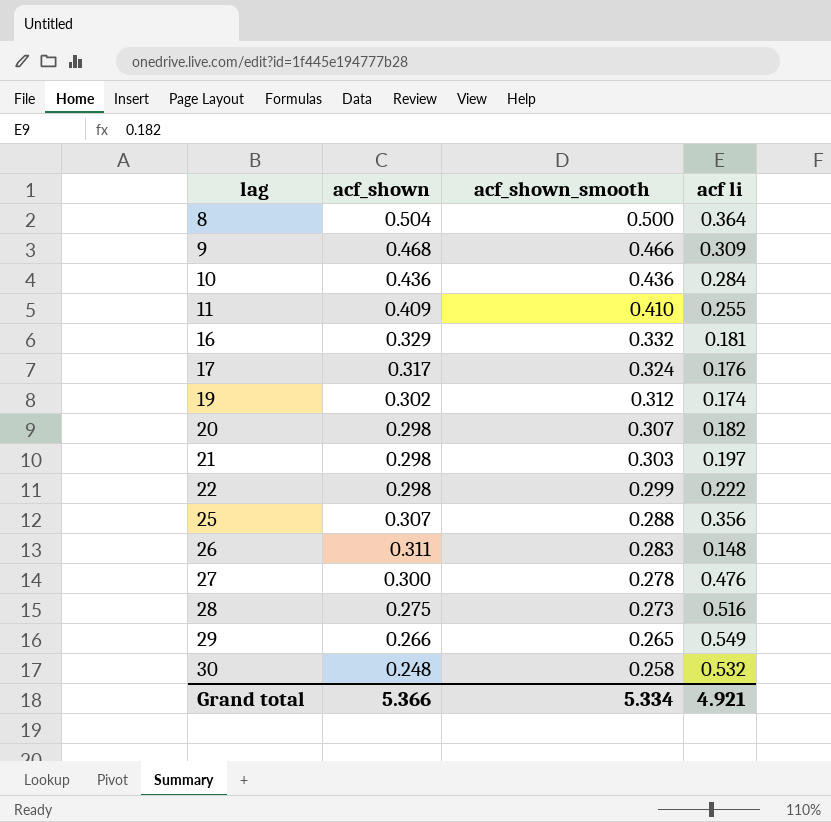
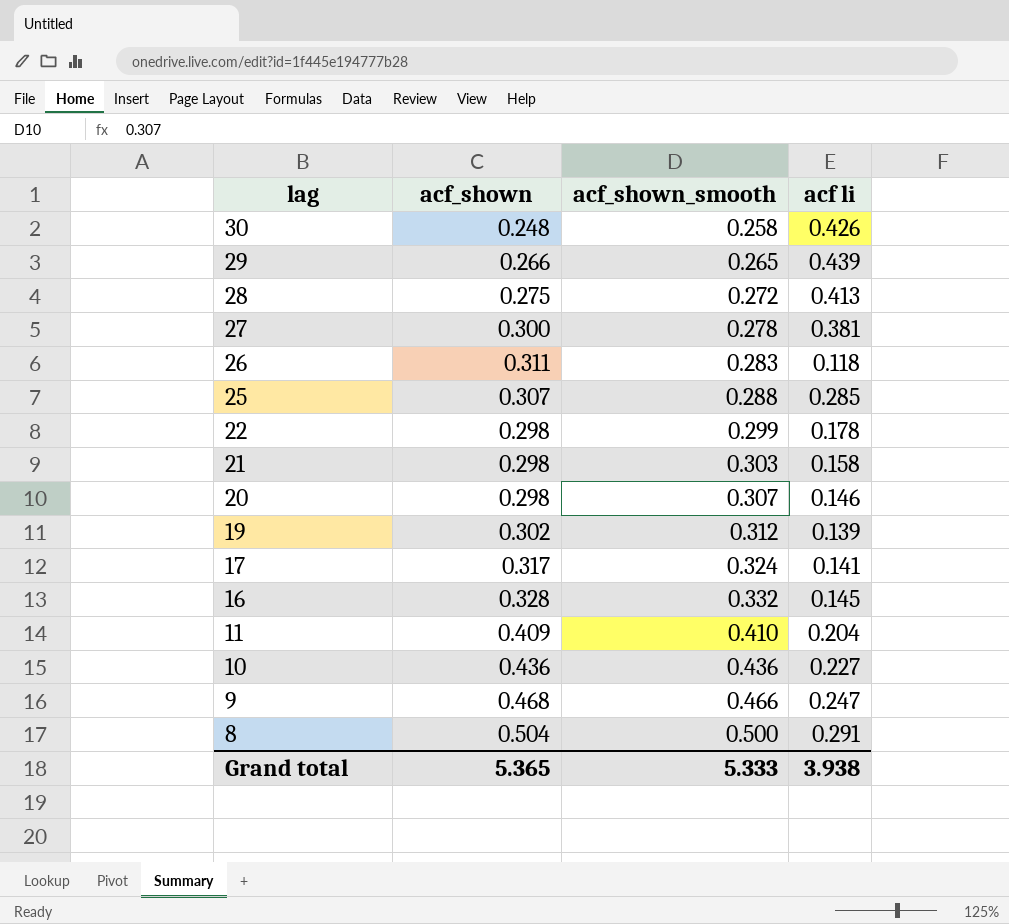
row order: lag ascending -> lag descending
30 | acf li: 0.532 -> 0.426
29 | acf li: 0.549 -> 0.439
28 | acf_shown_smooth: 0.273 -> 0.272
28 | acf li: 0.516 -> 0.413
27 | acf li: 0.476 -> 0.381
26 | acf li: 0.148 -> 0.118
25 | acf li: 0.356 -> 0.285
22 | acf li: 0.222 -> 0.178
21 | acf li: 0.197 -> 0.158
20 | acf li: 0.182 -> 0.146
19 | acf li: 0.174 -> 0.139
17 | acf li: 0.176 -> 0.141
16 | acf_shown: 0.329 -> 0.328
16 | acf li: 0.181 -> 0.145
11 | acf li: 0.255 -> 0.204
10 | acf li: 0.284 -> 0.227
9 | acf li: 0.309 -> 0.247
8 | acf li: 0.364 -> 0.291
Grand total | acf_shown: 5.366 -> 5.365
Grand total | acf_shown_smooth: 5.334 -> 5.333
Grand total | acf li: 4.921 -> 3.938

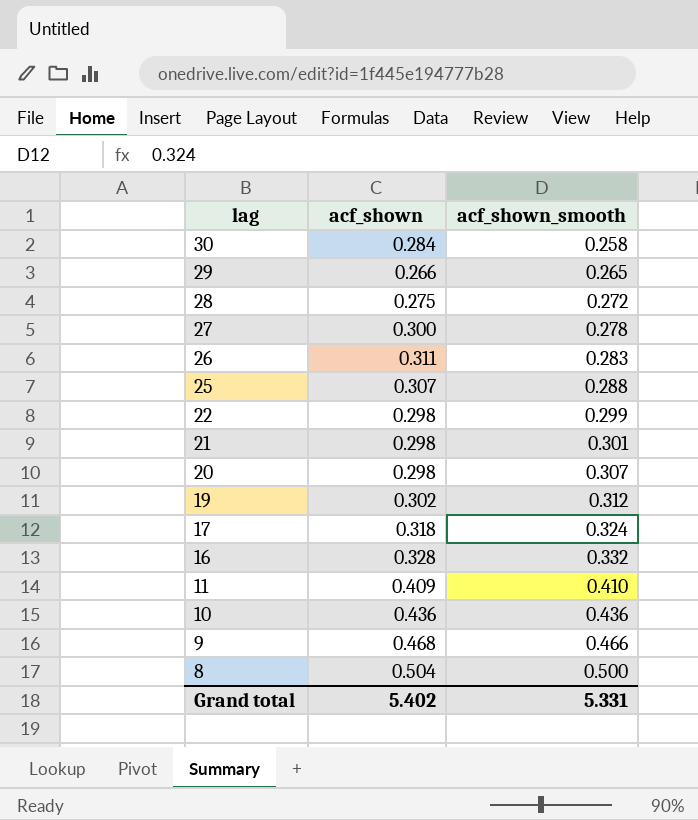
column acf li | position: 4 -> none
30 | acf_shown: 0.248 -> 0.284
21 | acf_shown_smooth: 0.303 -> 0.301
17 | acf_shown: 0.317 -> 0.318
Grand total | acf_shown: 5.365 -> 5.402
Grand total | acf_shown_smooth: 5.333 -> 5.331

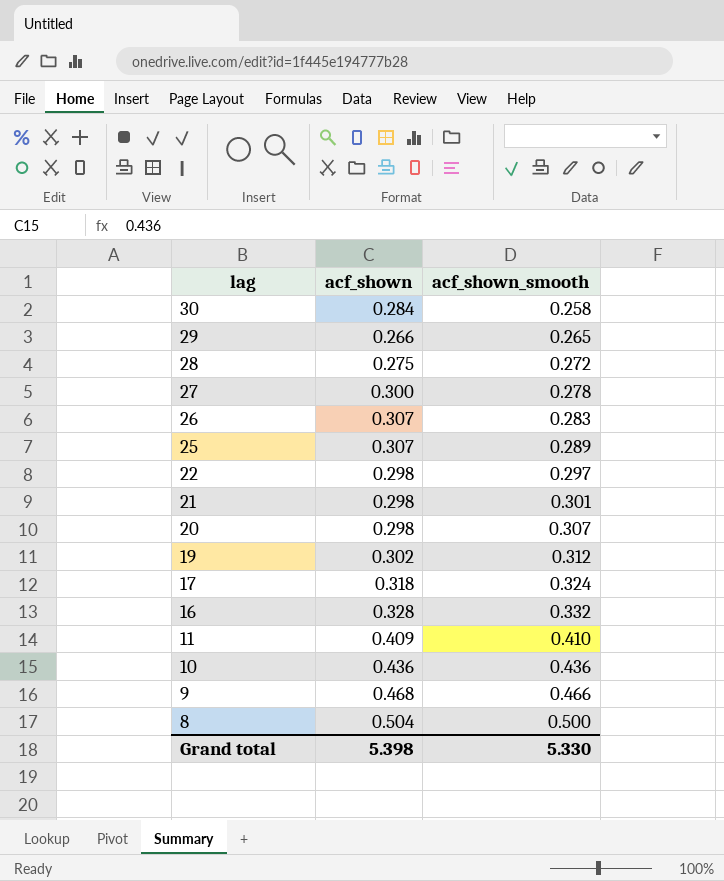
26 | acf_shown: 0.311 -> 0.307
25 | acf_shown_smooth: 0.288 -> 0.289
22 | acf_shown_smooth: 0.299 -> 0.297
Grand total | acf_shown: 5.402 -> 5.398
Grand total | acf_shown_smooth: 5.331 -> 5.330

